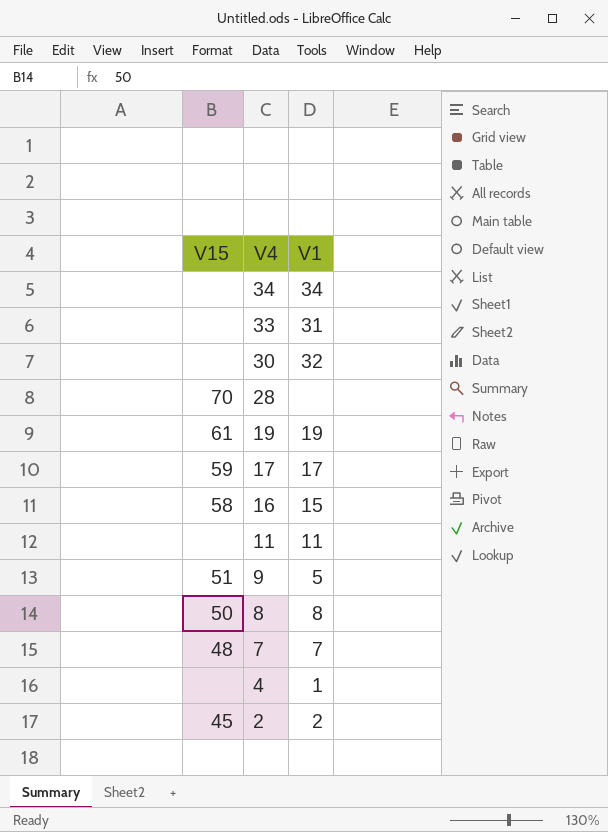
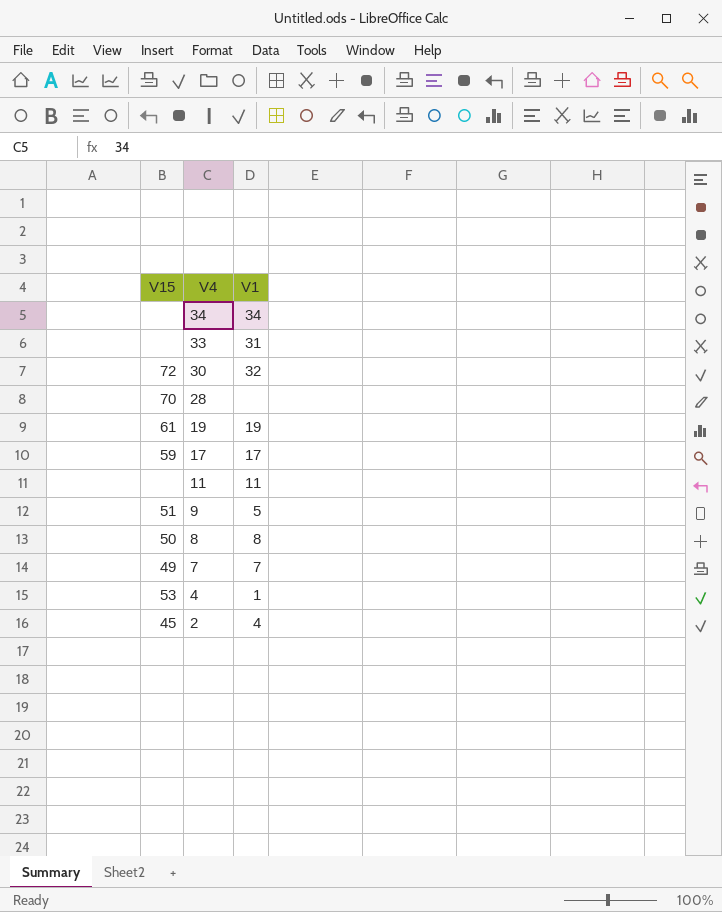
row 16: 58 | 15 -> none
30 | V15: none -> 72
7 | V15: 48 -> 49
4 | V15: none -> 53
2 | V1: 2 -> 4

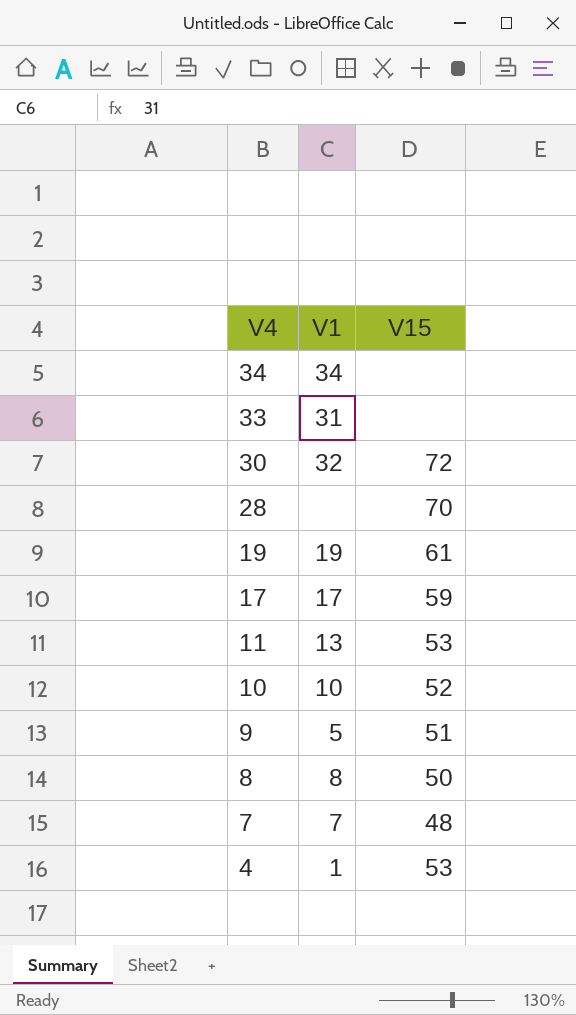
column V15 | position: 1 -> 3
row 2: 45 | 4 -> none
11 | V1: 11 -> 13
11 | V15: none -> 53
row 10: none -> 10 | 52
7 | V15: 49 -> 48

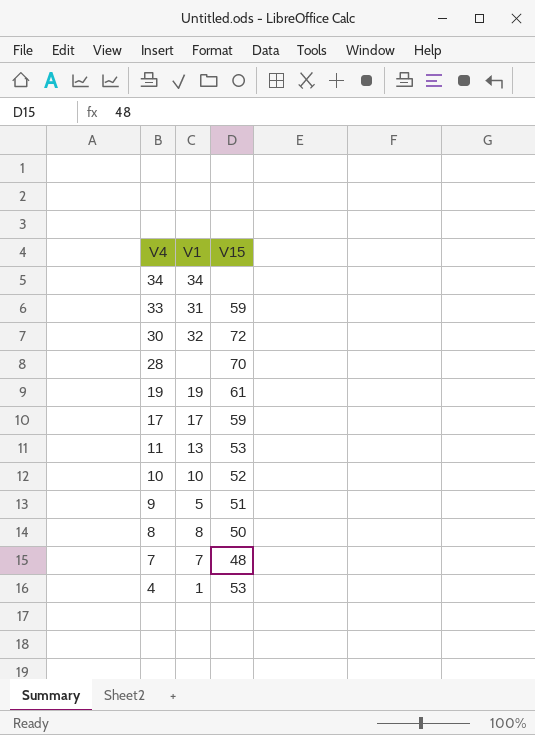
33 | V15: none -> 59

